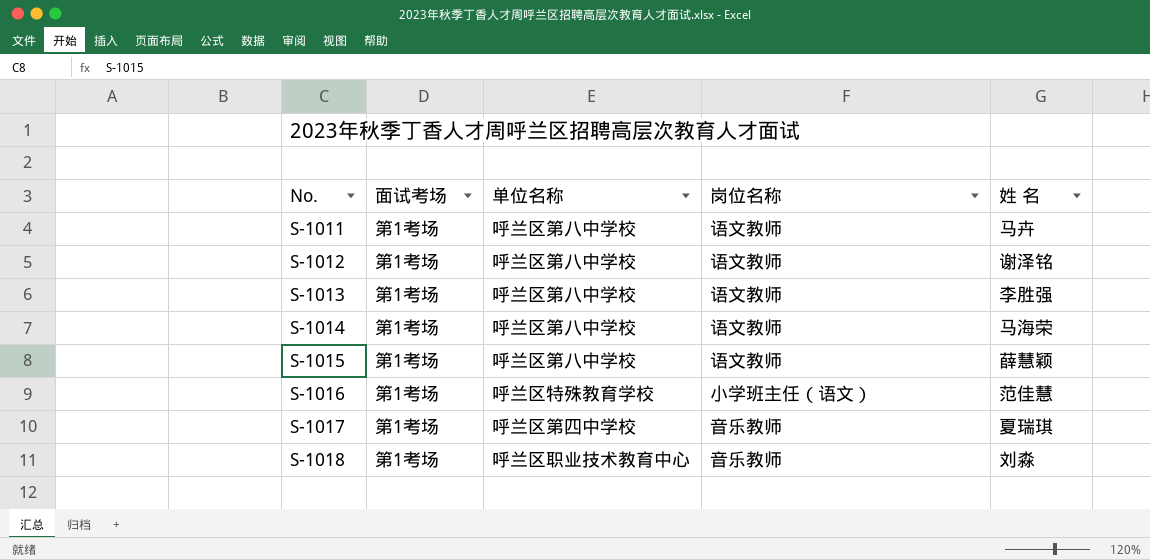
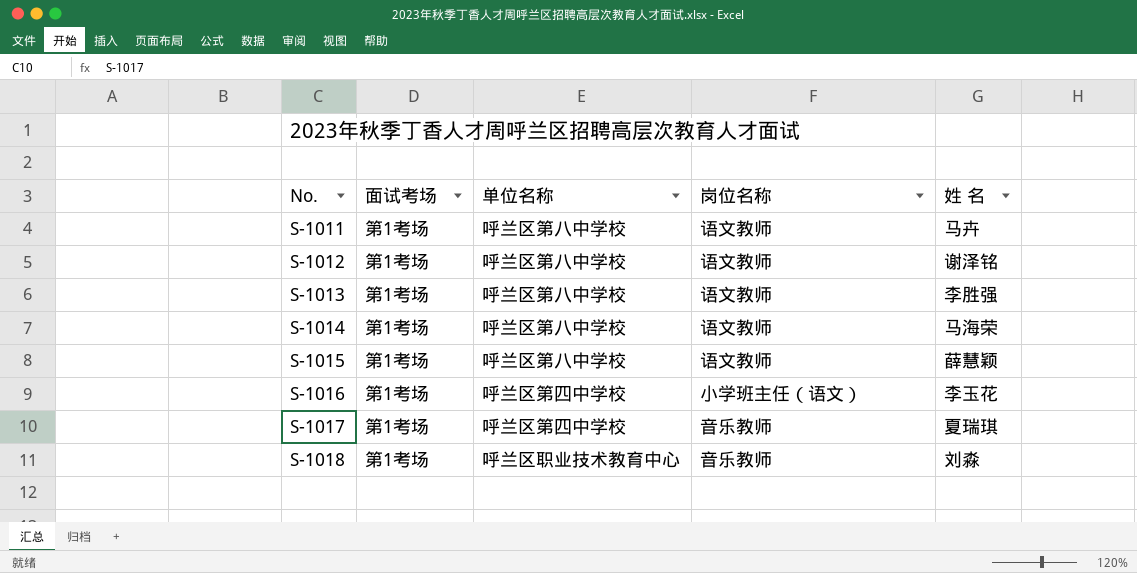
S-1016 | 单位名称: 呼兰区特殊教育学校 -> 呼兰区第四中学校
S-1016 | 姓 名: 范佳慧 -> 李玉花

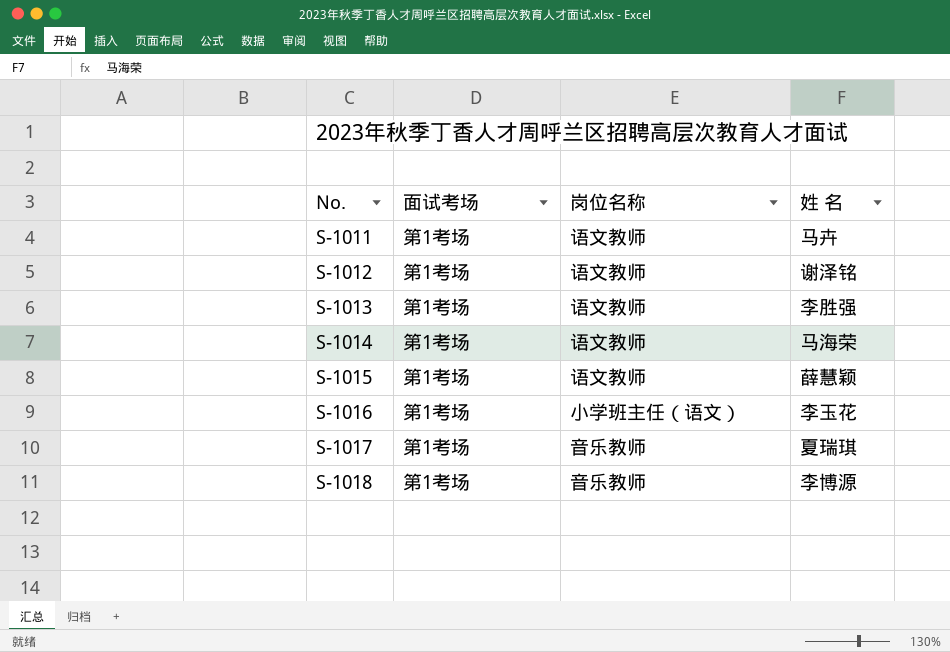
column 单位名称 | position: 3 -> none
S-1018 | 姓 名: 刘淼 -> 李博源

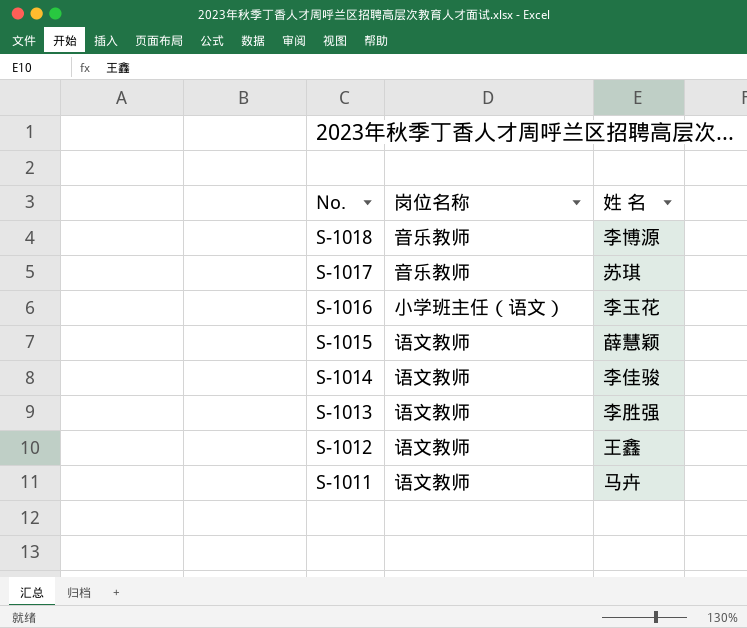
row order: No. ascending -> No. descending
column 面试考场 | position: 2 -> none
S-1017 | 姓 名: 夏瑞琪 -> 苏琪
S-1014 | 姓 名: 马海荣 -> 李佳骏
S-1012 | 姓 名: 谢泽铭 -> 王鑫

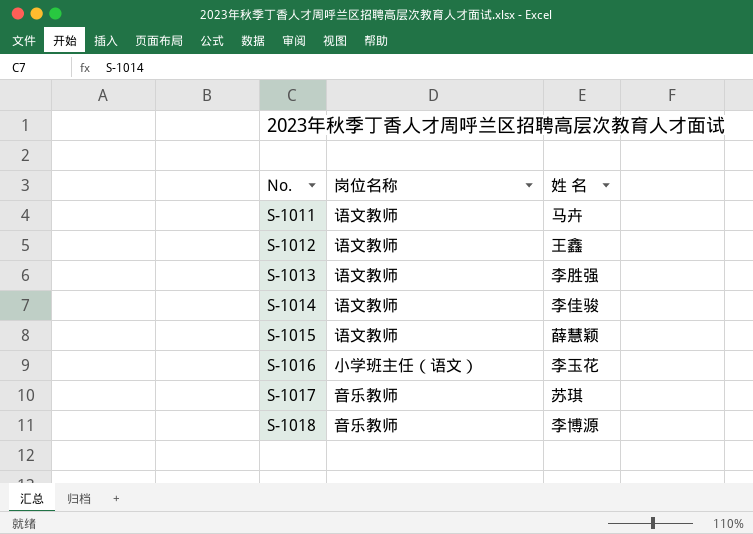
row order: No. descending -> No. ascending

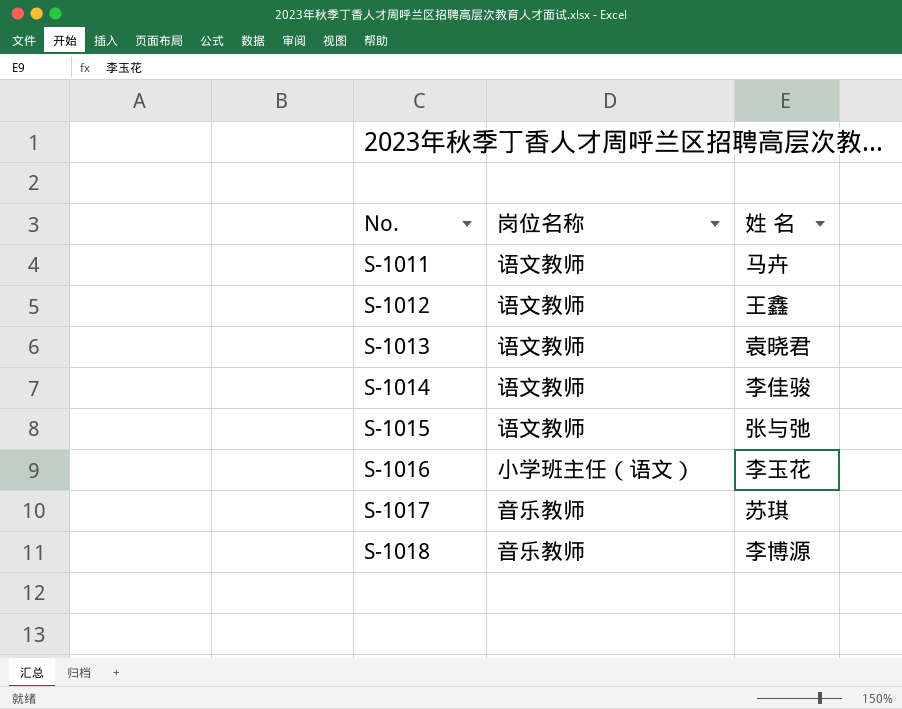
S-1013 | 姓 名: 李胜强 -> 袁晓君
S-1015 | 姓 名: 薛慧颖 -> 张与弛

